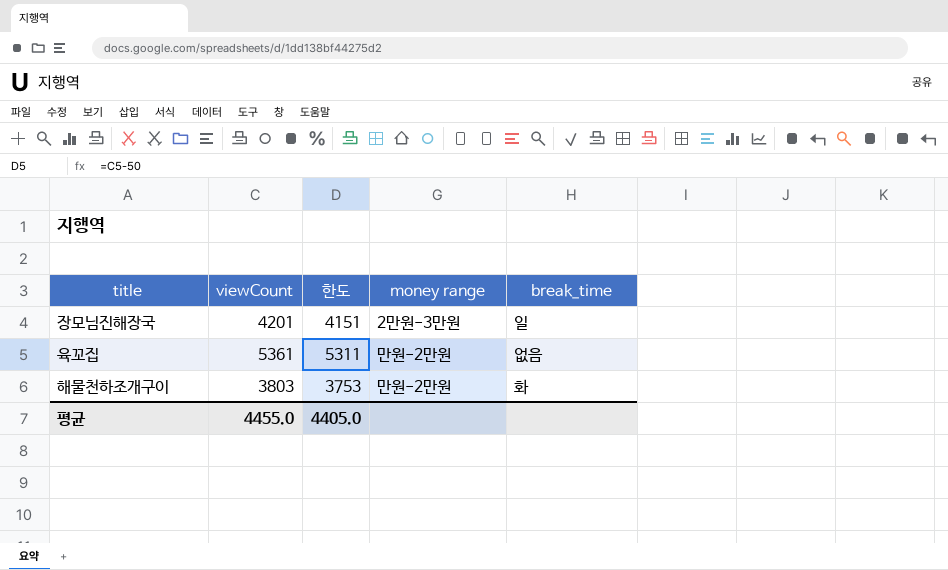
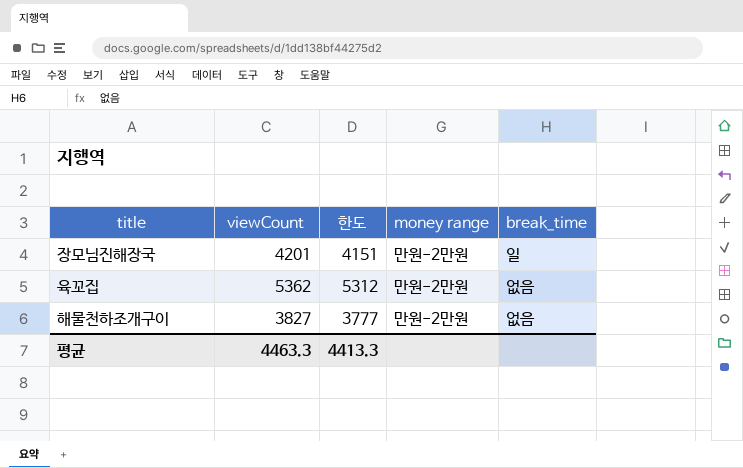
장모님진해장국 | money range: 2만원-3만원 -> 만원-2만원
육꼬집 | viewCount: 5361 -> 5362
육꼬집 | 한도: 5311 -> 5312
해물천하조개구이 | viewCount: 3803 -> 3827
해물천하조개구이 | 한도: 3753 -> 3777
해물천하조개구이 | break_time: 화 -> 없음
평균 | viewCount: 4455.0 -> 4463.3
평균 | 한도: 4405.0 -> 4413.3

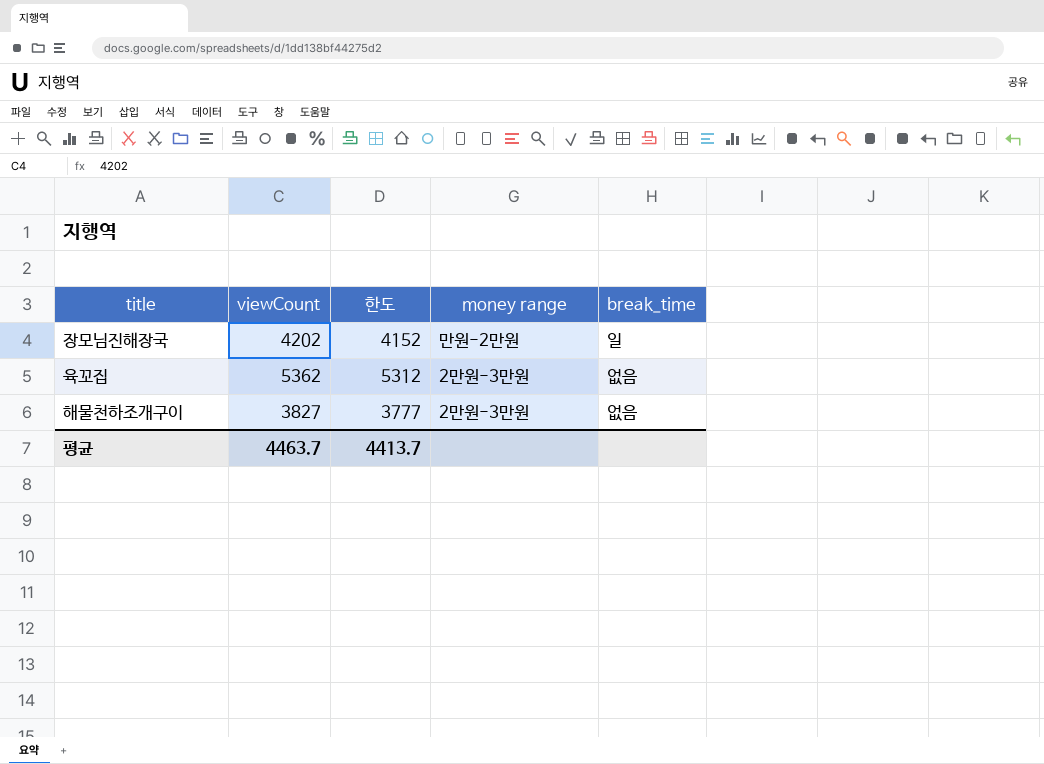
장모님진해장국 | viewCount: 4201 -> 4202
장모님진해장국 | 한도: 4151 -> 4152
육꼬집 | money range: 만원-2만원 -> 2만원-3만원
해물천하조개구이 | money range: 만원-2만원 -> 2만원-3만원
평균 | viewCount: 4463.3 -> 4463.7
평균 | 한도: 4413.3 -> 4413.7

